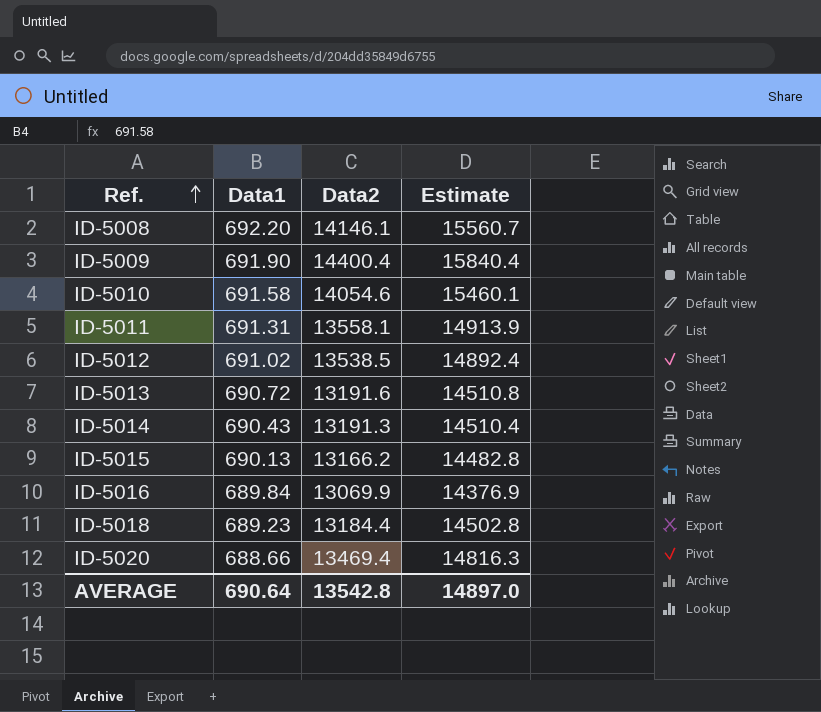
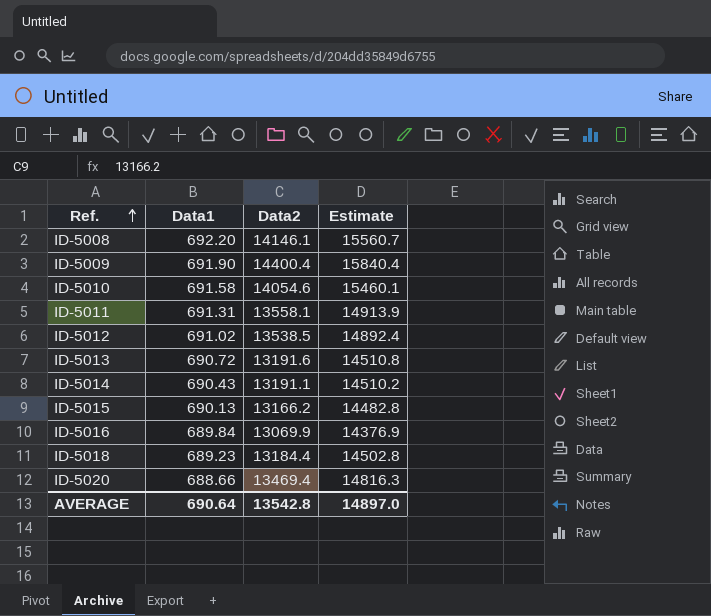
ID-5014 | Data2: 13191.3 -> 13191.1
ID-5014 | Estimate: 14510.4 -> 14510.2

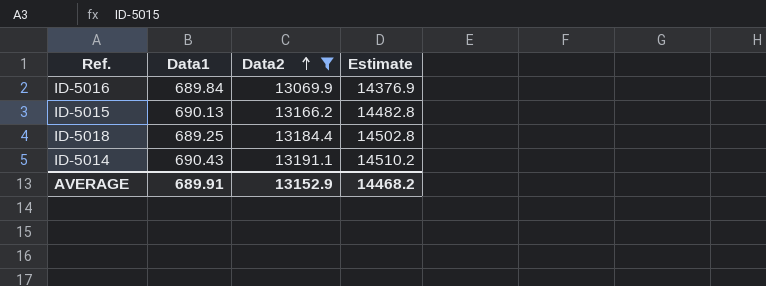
filter: none -> Data2 <= 13191.1
row order: Ref. ascending -> Data2 ascending
ID-5018 | Data1: 689.23 -> 689.25
AVERAGE | Data1: 690.64 -> 689.91
AVERAGE | Data2: 13542.8 -> 13152.9
AVERAGE | Estimate: 14897.0 -> 14468.2

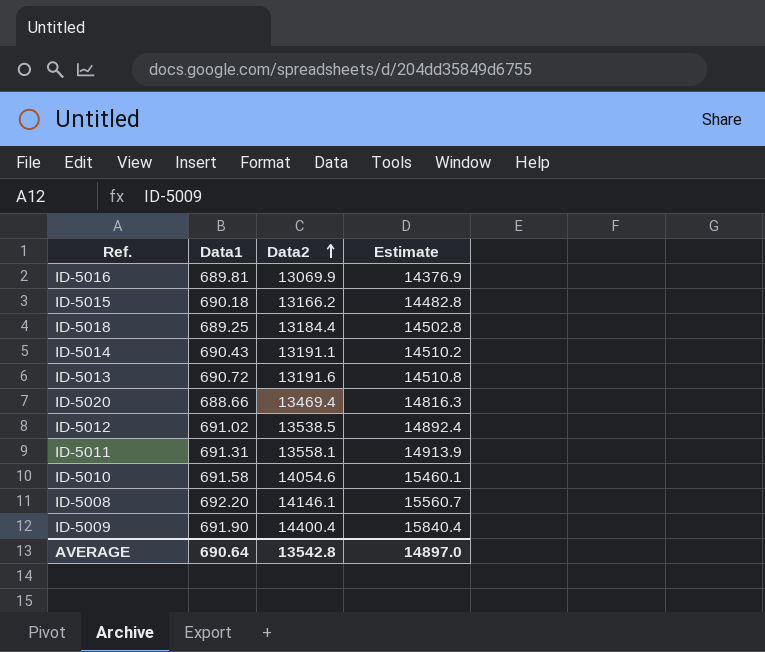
filter: Data2 <= 13191.1 -> none
ID-5016 | Data1: 689.84 -> 689.81
ID-5015 | Data1: 690.13 -> 690.18
AVERAGE | Data1: 689.91 -> 690.64
AVERAGE | Data2: 13152.9 -> 13542.8
AVERAGE | Estimate: 14468.2 -> 14897.0

